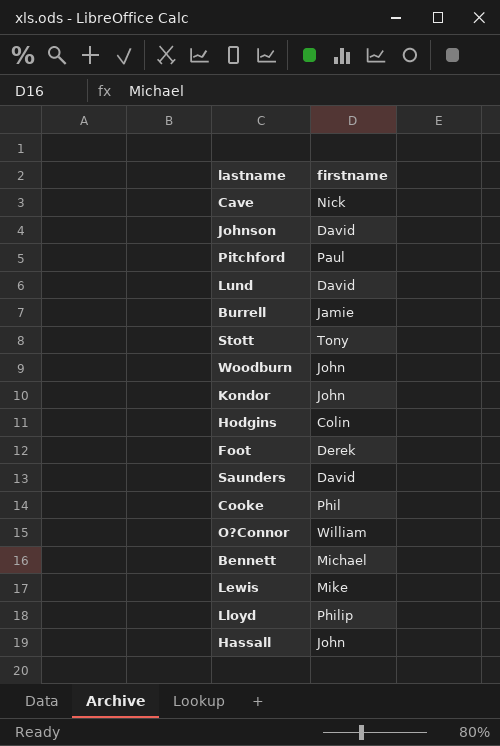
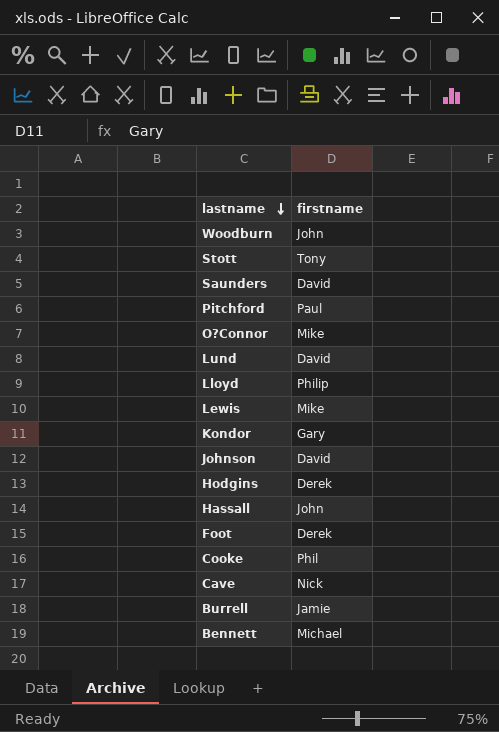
row order: none -> lastname descending
O?Connor | firstname: William -> Mike
Kondor | firstname: John -> Gary
Hodgins | firstname: Colin -> Derek

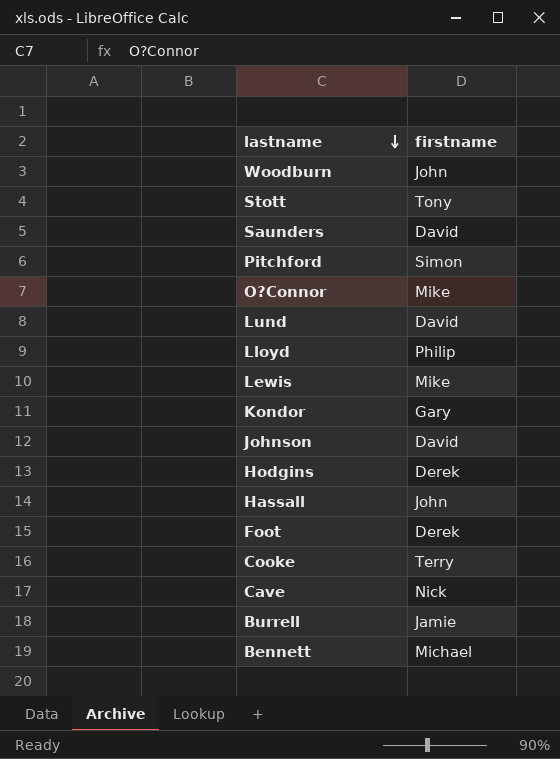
Pitchford | firstname: Paul -> Simon
Cooke | firstname: Phil -> Terry

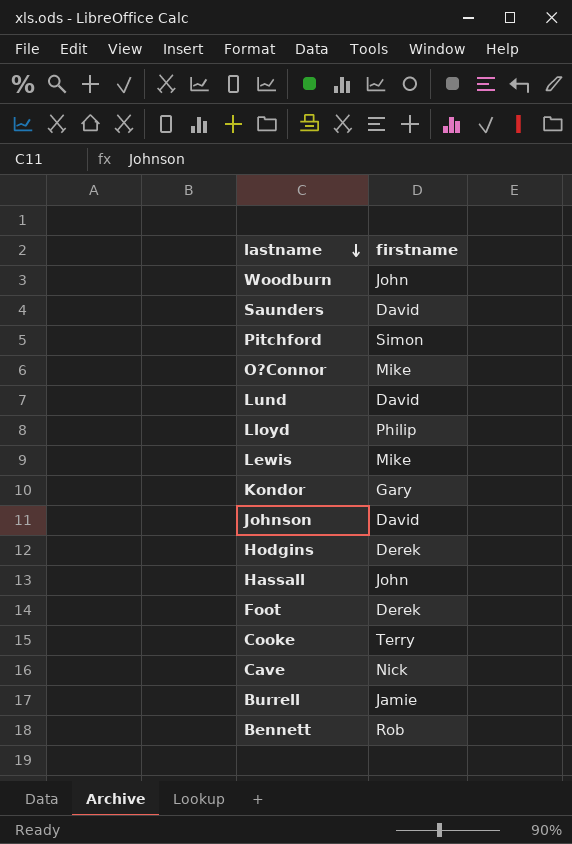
row Stott: Tony -> none
Bennett | firstname: Michael -> Rob

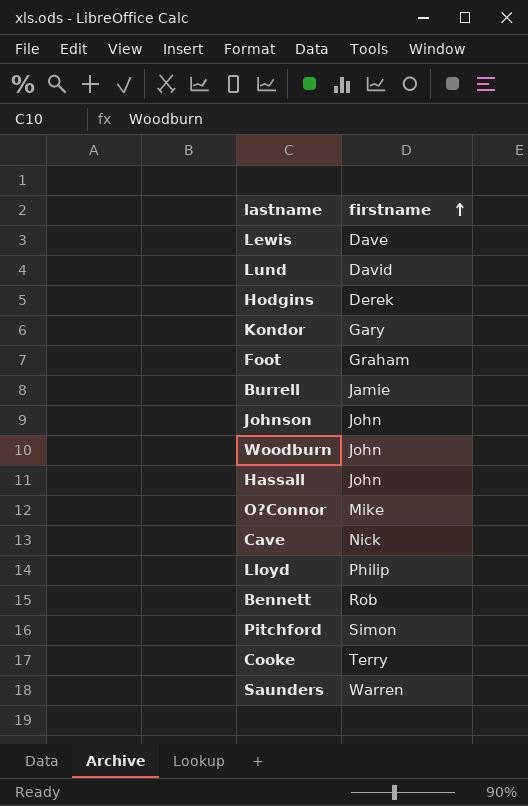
row order: lastname descending -> firstname ascending
Lewis | firstname: Mike -> Dave
Foot | firstname: Derek -> Graham
Johnson | firstname: David -> John
Saunders | firstname: David -> Warren

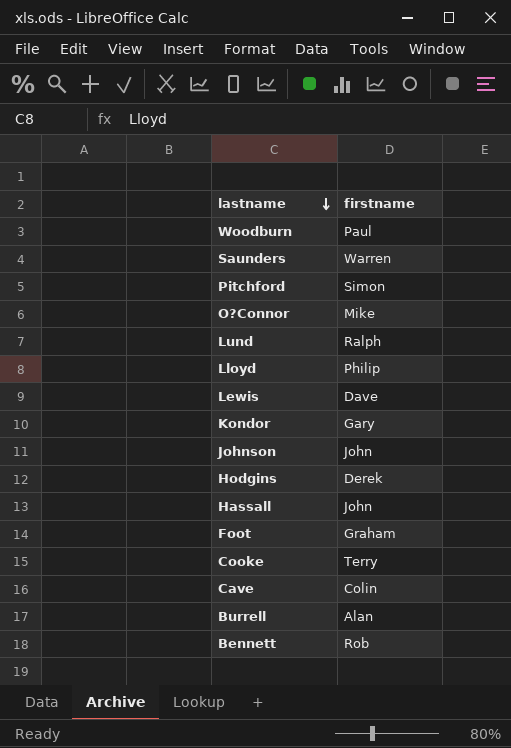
row order: firstname ascending -> lastname descending
Woodburn | firstname: John -> Paul
Lund | firstname: David -> Ralph
Cave | firstname: Nick -> Colin
Burrell | firstname: Jamie -> Alan

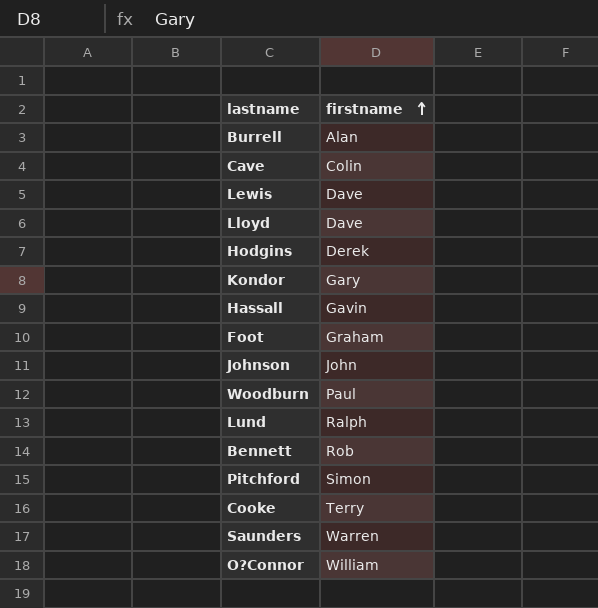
row order: lastname descending -> firstname ascending
Lloyd | firstname: Philip -> Dave
Hassall | firstname: John -> Gavin
O?Connor | firstname: Mike -> William

